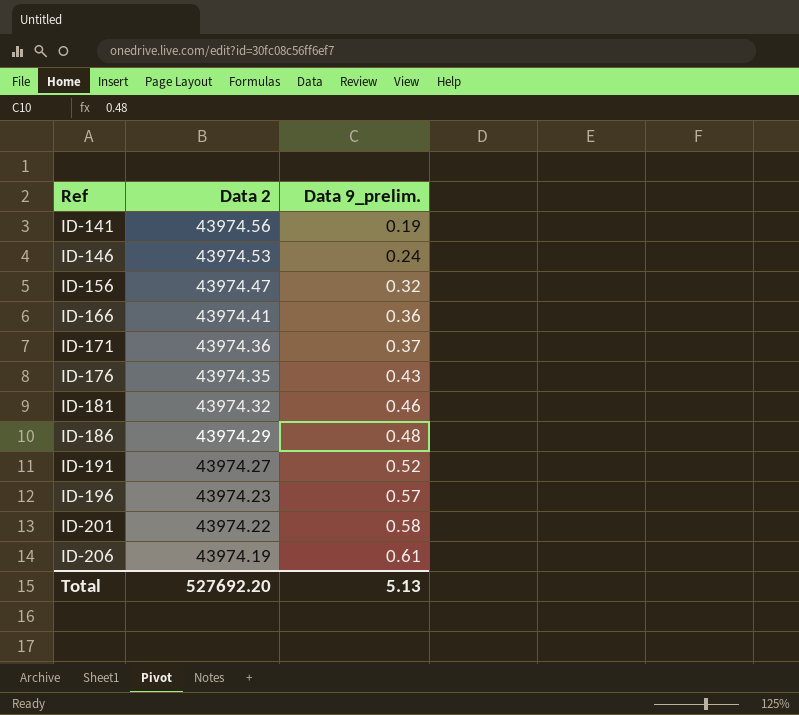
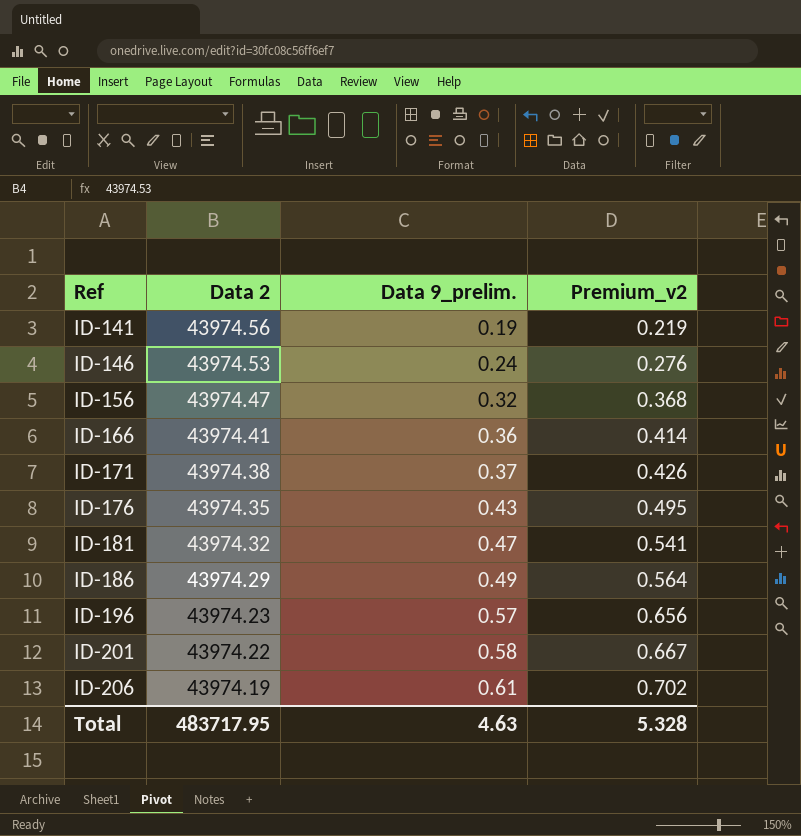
column Premium_v2 | formula: none -> [Data 9_prelim.] * 1.15
row ID-191: 43974.27 | 0.52 -> none
ID-171 | Data 2: 43974.36 -> 43974.38
ID-181 | Data 9_prelim.: 0.46 -> 0.47
ID-186 | Data 9_prelim.: 0.48 -> 0.49
Total | Data 2: 527692.20 -> 483717.95
Total | Data 9_prelim.: 5.13 -> 4.63

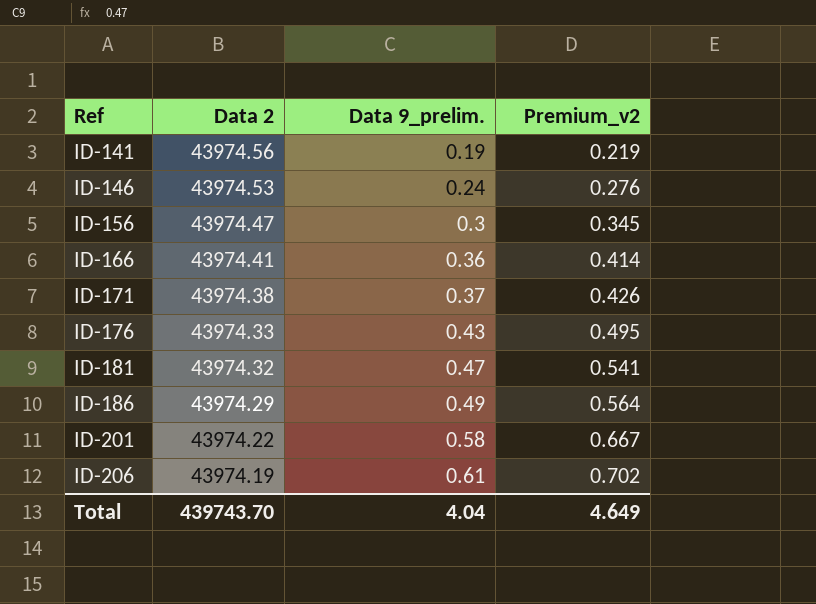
row ID-196: 43974.23 | 0.57 | 0.656 -> none
ID-156 | Data 9_prelim.: 0.32 -> 0.3
ID-156 | Premium_v2: 0.368 -> 0.345
ID-176 | Data 2: 43974.35 -> 43974.33
Total | Data 2: 483717.95 -> 439743.70
Total | Data 9_prelim.: 4.63 -> 4.04
Total | Premium_v2: 5.328 -> 4.649

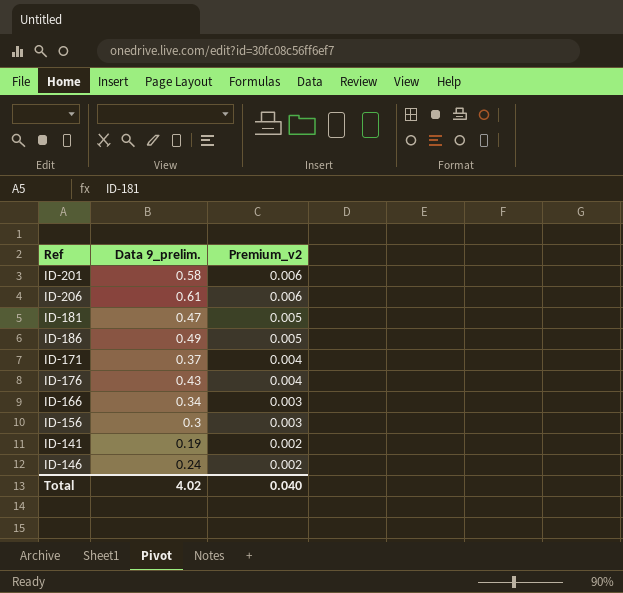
row order: Ref ascending -> Premium_v2 descending
column Data 2 | position: 2 -> none
column Premium_v2 | formula: [Data 9_prelim.] * 1.15 -> [Data 9_prelim.] * 0.01
ID-166 | Data 9_prelim.: 0.36 -> 0.34
Total | Data 9_prelim.: 4.04 -> 4.02
Total | Premium_v2: 4.649 -> 0.040

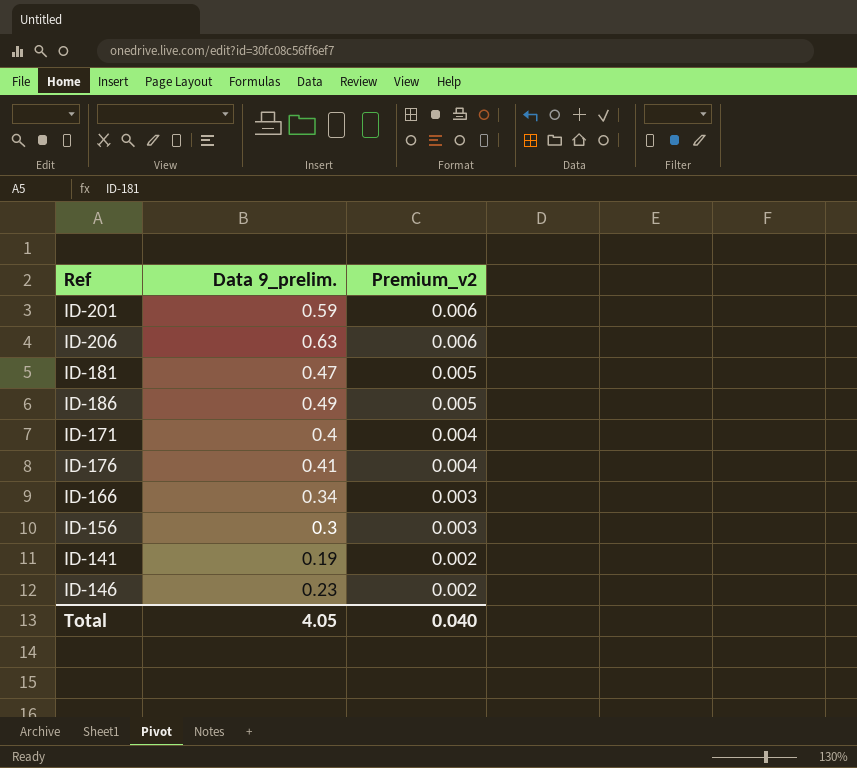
ID-201 | Data 9_prelim.: 0.58 -> 0.59
ID-206 | Data 9_prelim.: 0.61 -> 0.63
ID-171 | Data 9_prelim.: 0.37 -> 0.4
ID-176 | Data 9_prelim.: 0.43 -> 0.41
ID-146 | Data 9_prelim.: 0.24 -> 0.23
Total | Data 9_prelim.: 4.02 -> 4.05

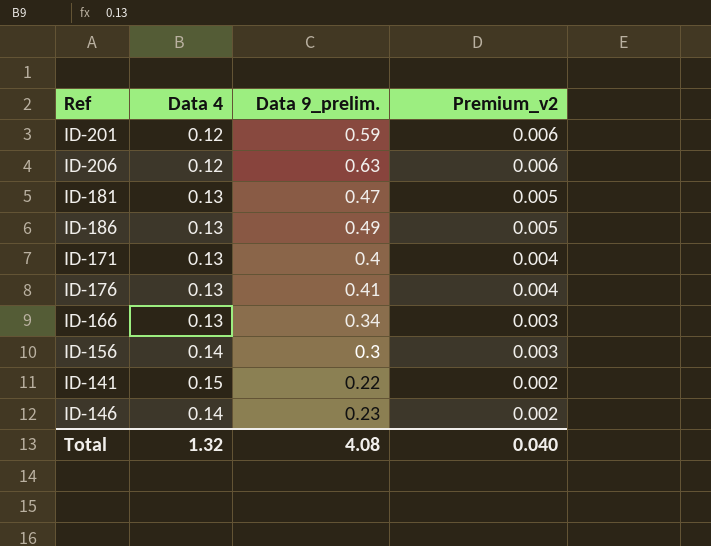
column Data 4 | position: none -> 2
ID-141 | Data 9_prelim.: 0.19 -> 0.22
Total | Data 9_prelim.: 4.05 -> 4.08

